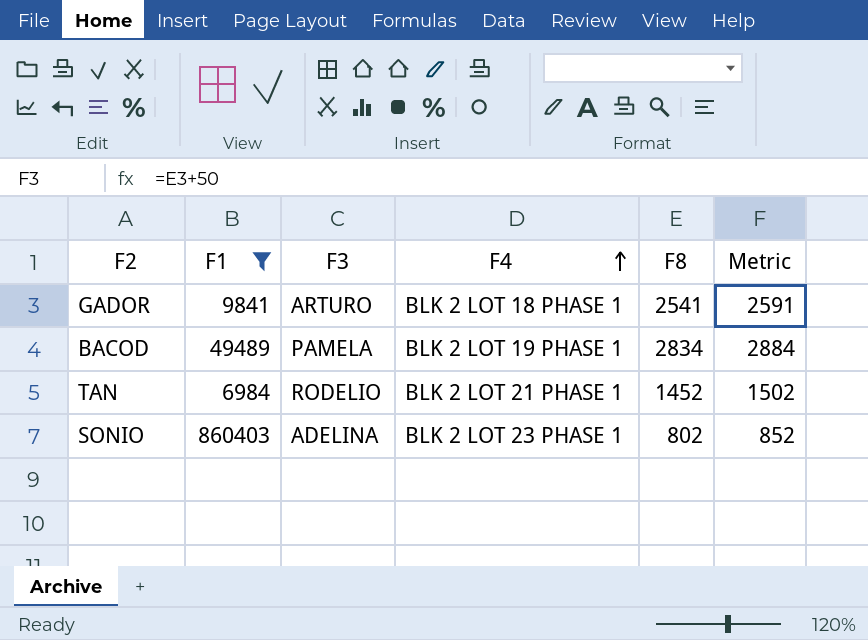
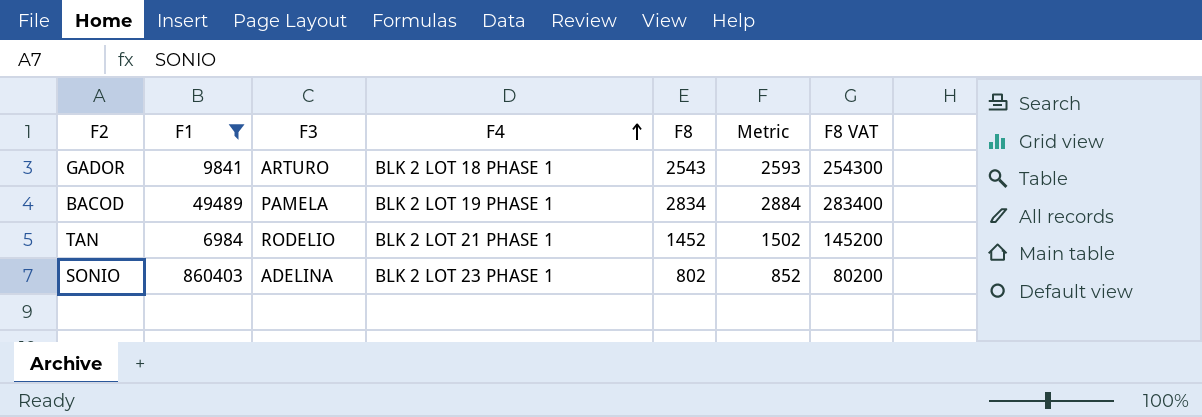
column F8 VAT | formula: none -> [F8] * 100
GADOR | F8: 2541 -> 2543
GADOR | Metric: 2591 -> 2593

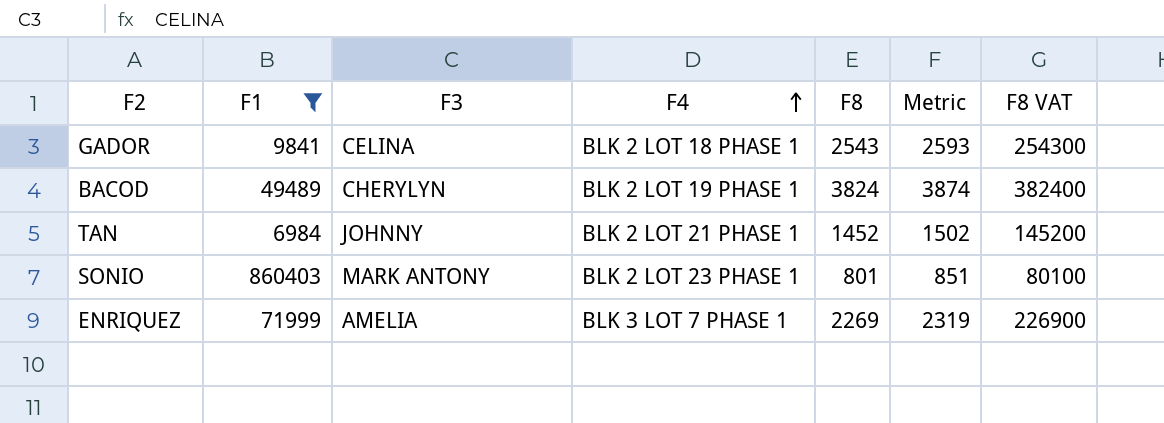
GADOR | F3: ARTURO -> CELINA
BACOD | F3: PAMELA -> CHERYLYN
BACOD | F8: 2834 -> 3824
BACOD | Metric: 2884 -> 3874
BACOD | F8 VAT: 283400 -> 382400
TAN | F3: RODELIO -> JOHNNY
SONIO | F3: ADELINA -> MARK ANTONY
SONIO | F8: 802 -> 801
SONIO | Metric: 852 -> 851
SONIO | F8 VAT: 80200 -> 80100
row ENRIQUEZ: none -> 71999 | AMELIA | BLK 3 LOT 7 PHASE 1 | 2269 | 2319 | 226900

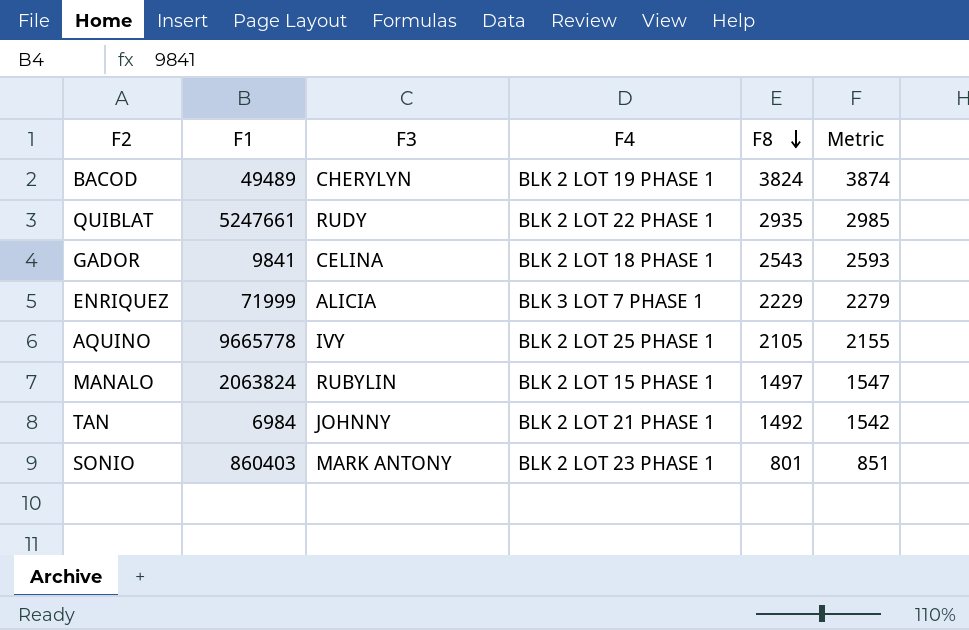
filter: F1 <= 860403 -> none
row order: F4 ascending -> F8 descending
column F8 VAT | formula: [F8] * 100 -> none
ENRIQUEZ | F3: AMELIA -> ALICIA
ENRIQUEZ | F8: 2269 -> 2229
ENRIQUEZ | Metric: 2319 -> 2279
TAN | F8: 1452 -> 1492
TAN | Metric: 1502 -> 1542

